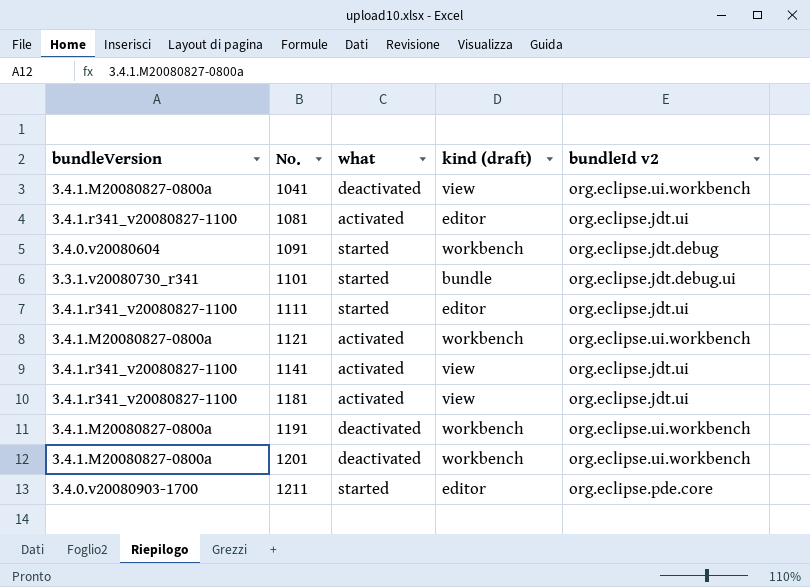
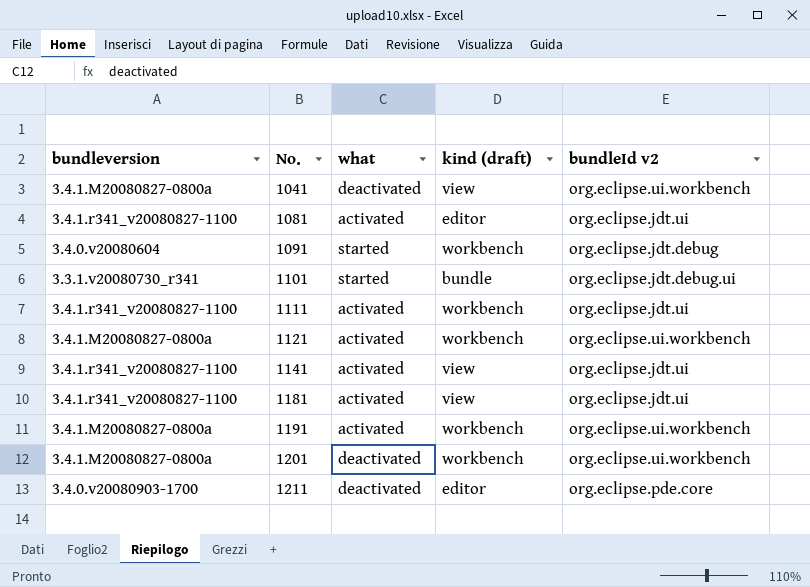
column name: bundleVersion -> bundleversion
1111 | what: started -> activated
1111 | kind (draft): editor -> workbench
1191 | what: deactivated -> activated
1211 | what: started -> deactivated

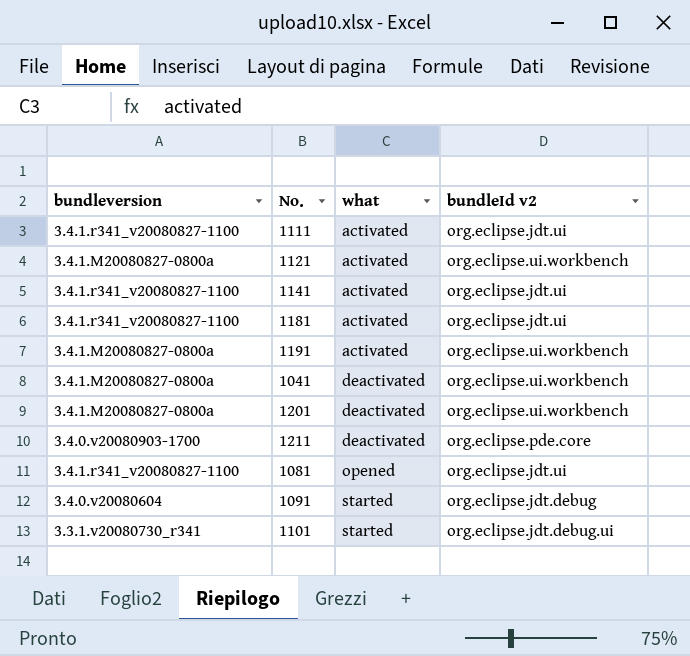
row order: No. ascending -> what ascending
column kind (draft) | position: 4 -> none
1081 | what: activated -> opened

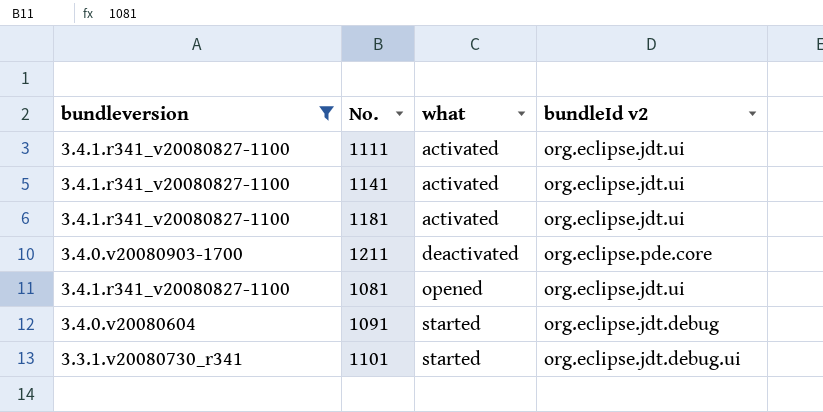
filter: none -> bundleversion != 3.4.1.M20080827-0800a

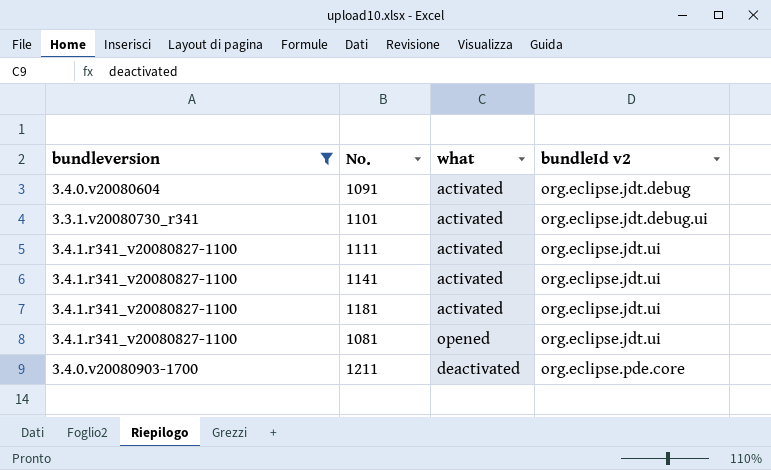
row order: what ascending -> bundleId v2 ascending
1091 | what: started -> activated
1101 | what: started -> activated

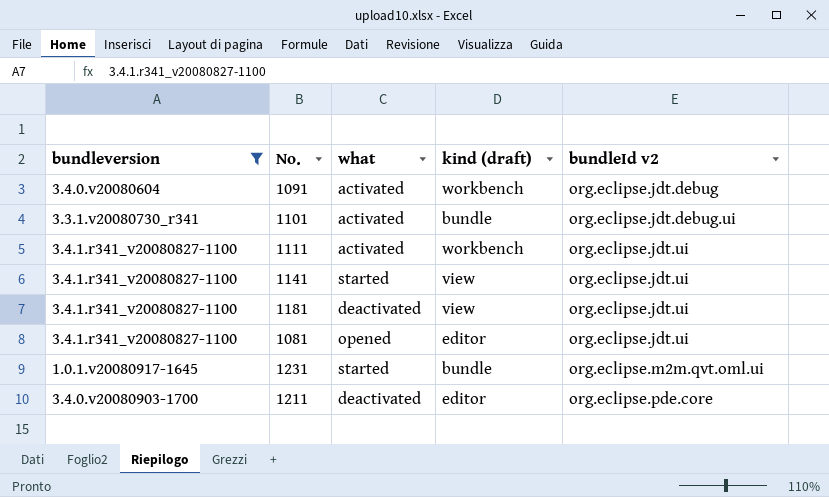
column kind (draft) | position: none -> 4
1141 | what: activated -> started
1181 | what: activated -> deactivated
row 1231: none -> 1.0.1.v20080917-1645 | started | bundle | org.eclipse.m2m.qvt.oml.ui

